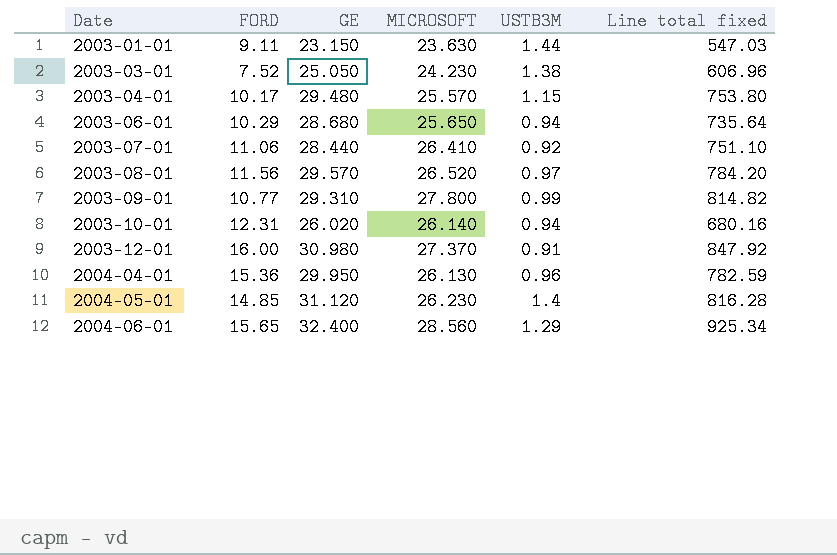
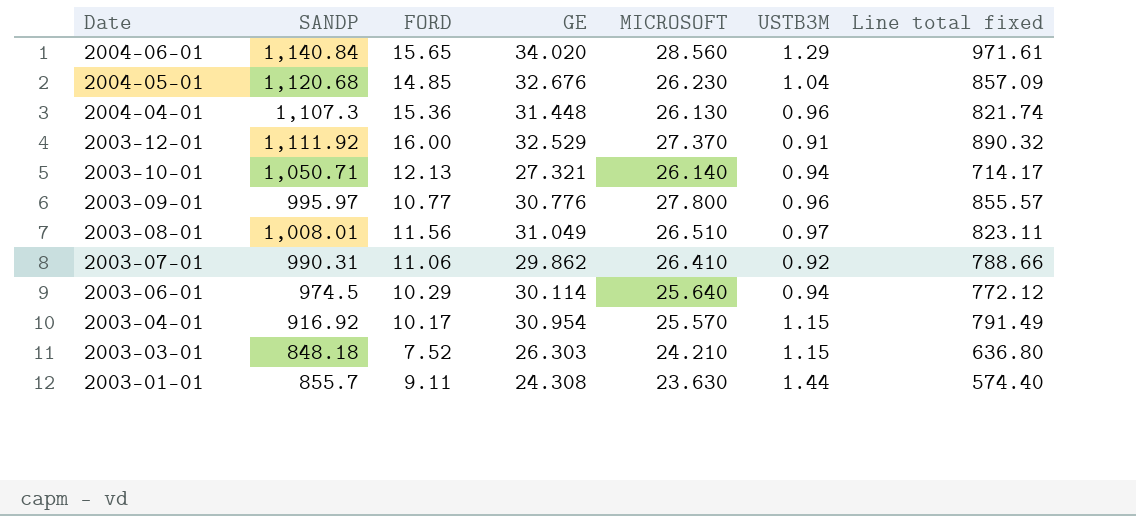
row order: Date ascending -> Date descending
column SANDP | position: none -> 2
2004-06-01 | GE: 32.400 -> 34.020
2004-06-01 | Line total fixed: 925.34 -> 971.61
2004-05-01 | GE: 31.120 -> 32.676
2004-05-01 | USTB3M: 1.4 -> 1.04
2004-05-01 | Line total fixed: 816.28 -> 857.09
2004-04-01 | GE: 29.950 -> 31.448
2004-04-01 | Line total fixed: 782.59 -> 821.74
2003-12-01 | GE: 30.980 -> 32.529
2003-12-01 | Line total fixed: 847.92 -> 890.32
2003-10-01 | FORD: 12.31 -> 12.13
2003-10-01 | GE: 26.020 -> 27.321
2003-10-01 | Line total fixed: 680.16 -> 714.17
2003-09-01 | GE: 29.310 -> 30.776
2003-09-01 | USTB3M: 0.99 -> 0.96
2003-09-01 | Line total fixed: 814.82 -> 855.57
2003-08-01 | GE: 29.570 -> 31.049
2003-08-01 | MICROSOFT: 26.520 -> 26.510
2003-08-01 | Line total fixed: 784.20 -> 823.11
2003-07-01 | GE: 28.440 -> 29.862
2003-07-01 | Line total fixed: 751.10 -> 788.66
2003-06-01 | GE: 28.680 -> 30.114
2003-06-01 | MICROSOFT: 25.650 -> 25.640
2003-06-01 | Line total fixed: 735.64 -> 772.12
2003-04-01 | GE: 29.480 -> 30.954
2003-04-01 | Line total fixed: 753.80 -> 791.49
2003-03-01 | GE: 25.050 -> 26.303
2003-03-01 | MICROSOFT: 24.230 -> 24.210
2003-03-01 | USTB3M: 1.38 -> 1.15
2003-03-01 | Line total fixed: 606.96 -> 636.80
2003-01-01 | GE: 23.150 -> 24.308
2003-01-01 | Line total fixed: 547.03 -> 574.40

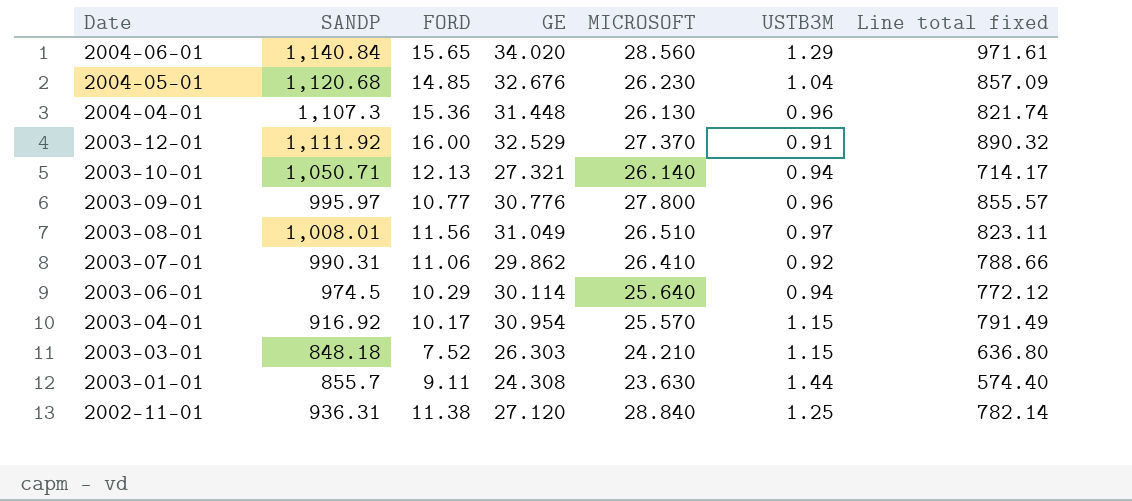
row 2002-11-01: none -> 936.31 | 11.38 | 27.120 | 28.840 | 1.25 | 782.14

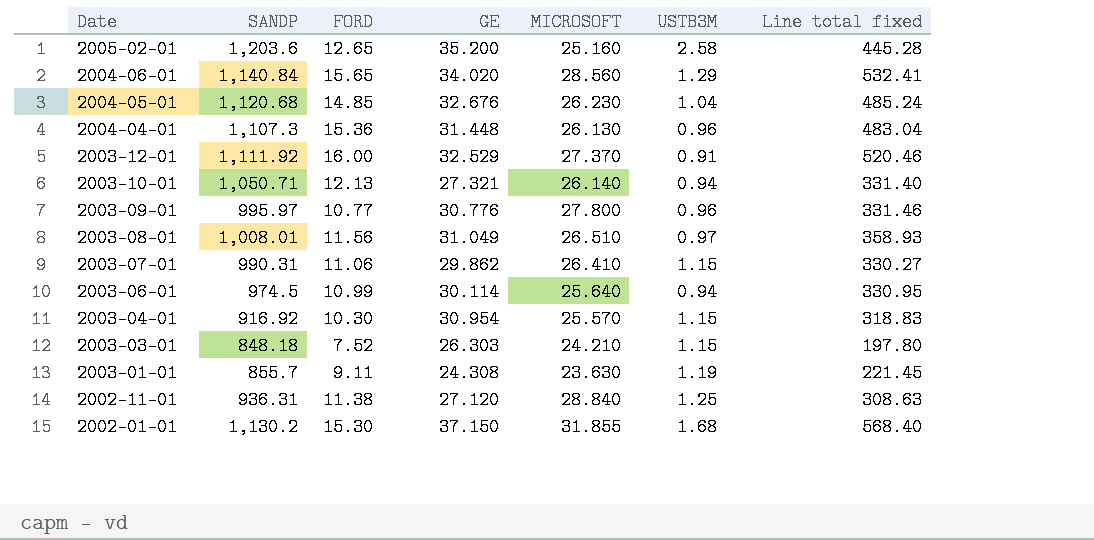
column Line total fixed | formula: [GE] * [MICROSOFT] -> [FORD] * [GE]
row 2005-02-01: none -> 1,203.6 | 12.65 | 35.200 | 25.160 | 2.58 | 445.28
2003-07-01 | USTB3M: 0.92 -> 1.15
2003-06-01 | FORD: 10.29 -> 10.99
2003-04-01 | FORD: 10.17 -> 10.30
2003-01-01 | USTB3M: 1.44 -> 1.19
row 2002-01-01: none -> 1,130.2 | 15.30 | 37.150 | 31.855 | 1.68 | 568.40

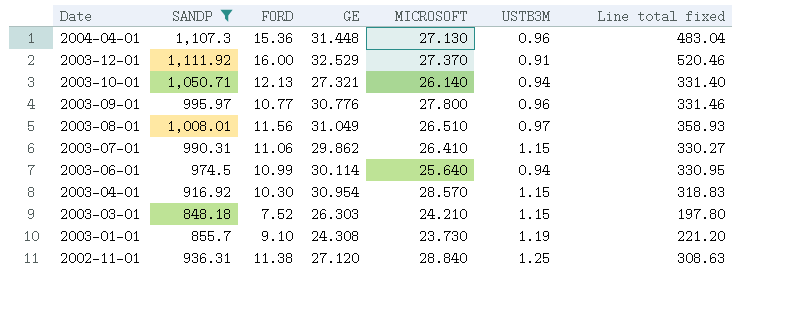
filter: none -> SANDP <= 1,111.92
2004-04-01 | MICROSOFT: 26.130 -> 27.130
2003-04-01 | MICROSOFT: 25.570 -> 28.570
2003-01-01 | FORD: 9.11 -> 9.10
2003-01-01 | MICROSOFT: 23.630 -> 23.730
2003-01-01 | Line total fixed: 221.45 -> 221.20

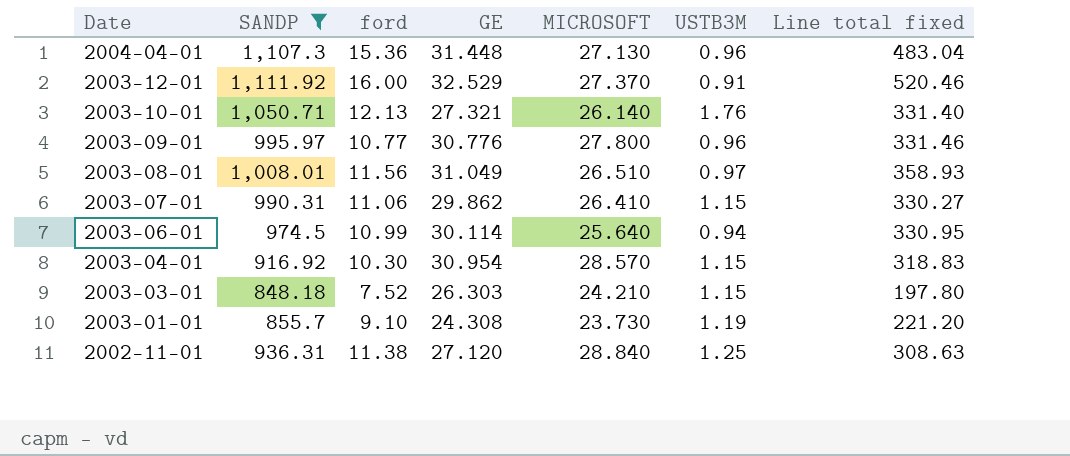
column name: FORD -> ford
2003-10-01 | USTB3M: 0.94 -> 1.76

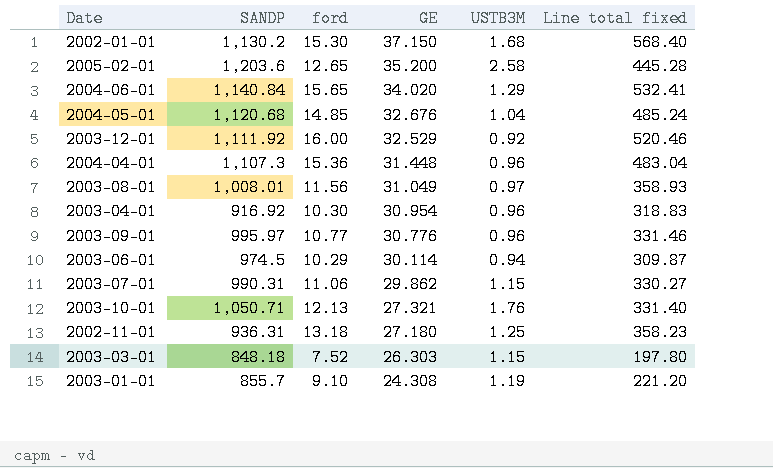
filter: SANDP <= 1,111.92 -> none
row order: Date descending -> GE descending
column MICROSOFT | position: 5 -> none
2003-12-01 | USTB3M: 0.91 -> 0.92
2003-04-01 | USTB3M: 1.15 -> 0.96
2003-06-01 | ford: 10.99 -> 10.29
2003-06-01 | Line total fixed: 330.95 -> 309.87
2002-11-01 | ford: 11.38 -> 13.18
2002-11-01 | GE: 27.120 -> 27.180
2002-11-01 | Line total fixed: 308.63 -> 358.23

